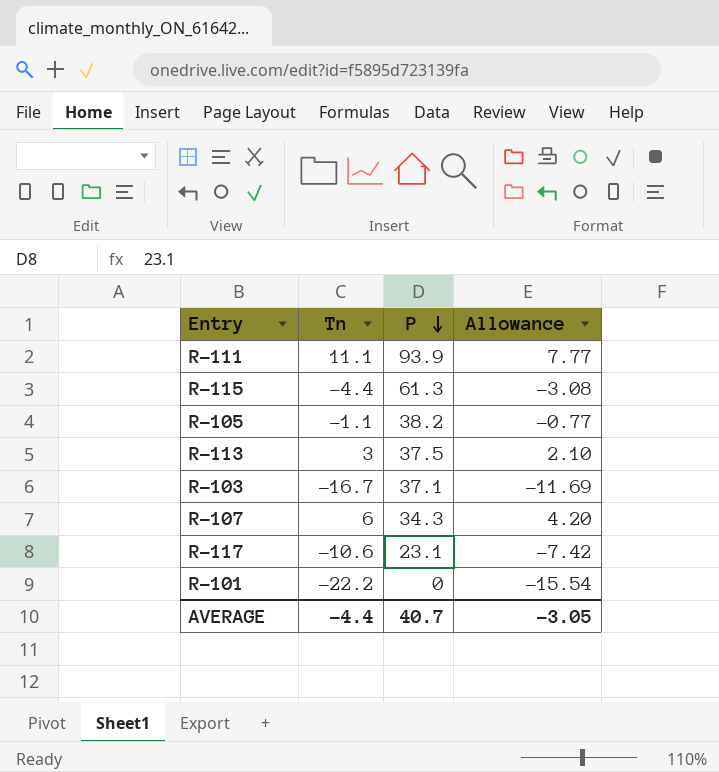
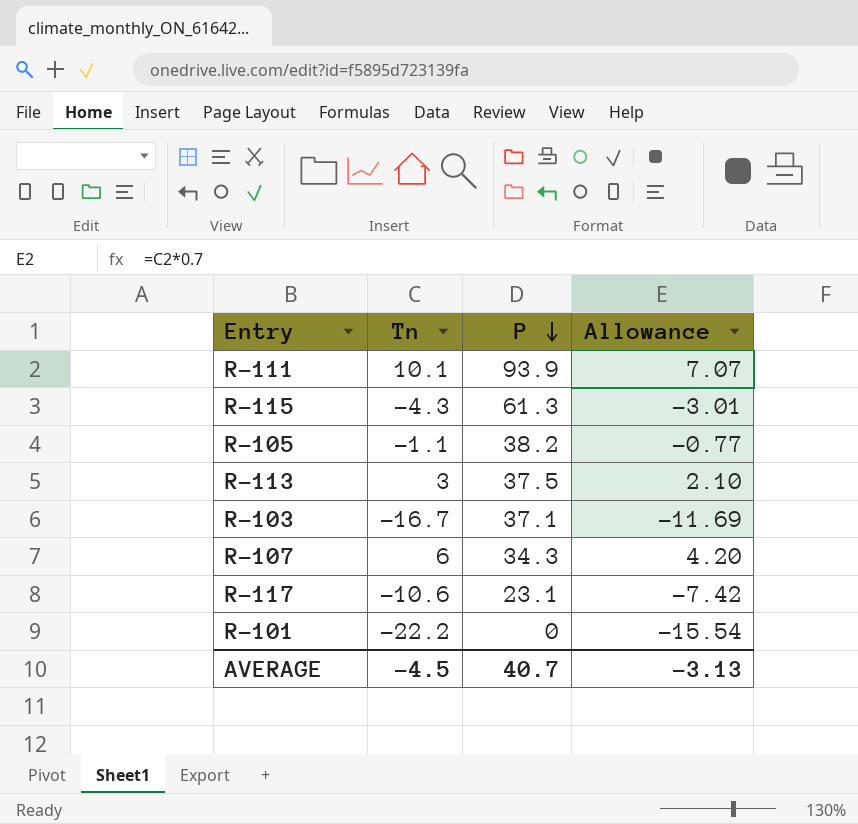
R-111 | Tn: 11.1 -> 10.1
R-111 | Allowance: 7.77 -> 7.07
R-115 | Tn: -4.4 -> -4.3
R-115 | Allowance: -3.08 -> -3.01
AVERAGE | Tn: -4.4 -> -4.5
AVERAGE | Allowance: -3.05 -> -3.13

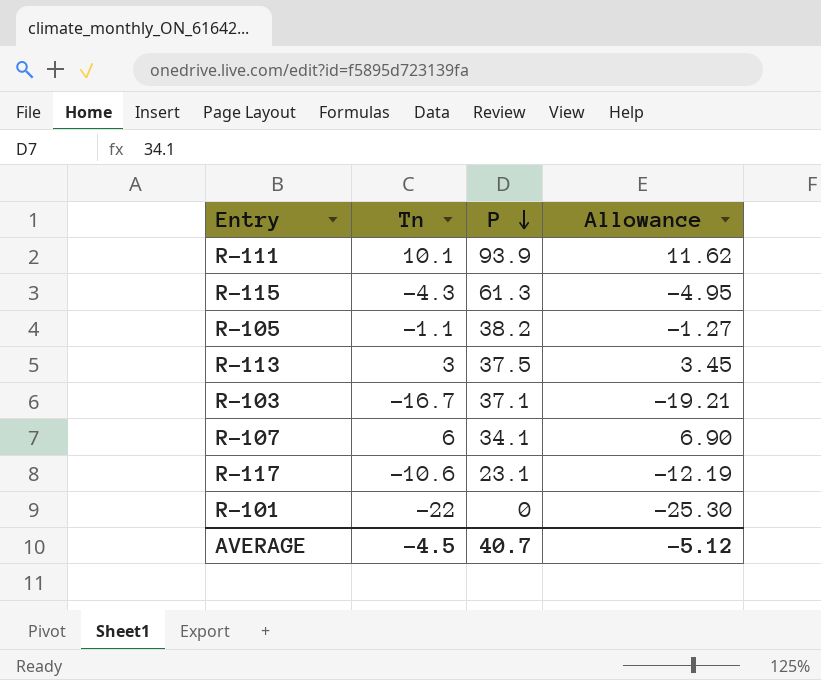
column Allowance | formula: [Tn] * 0.7 -> [Tn] * 1.15
R-107 | P: 34.3 -> 34.1
R-101 | Tn: -22.2 -> -22
AVERAGE | Allowance: -3.13 -> -5.12

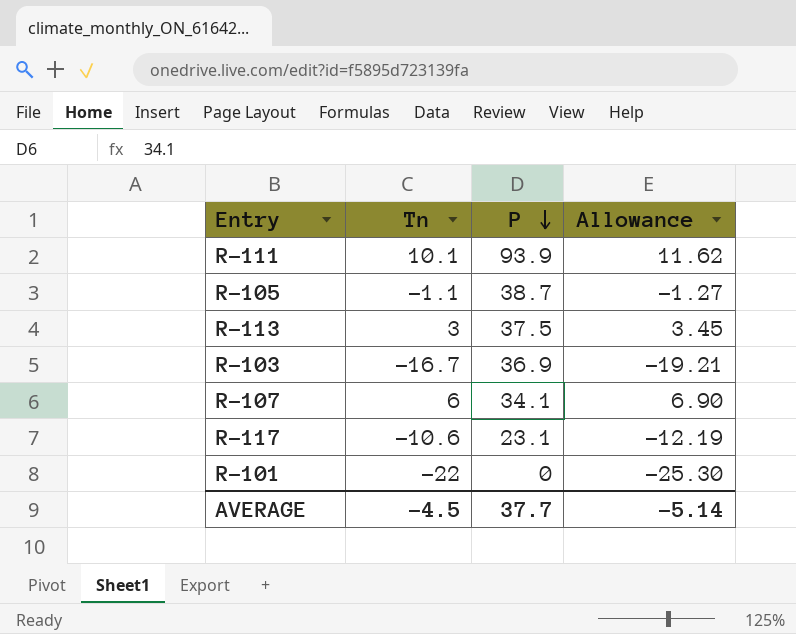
row R-115: -4.3 | 61.3 | -4.95 -> none
R-105 | P: 38.2 -> 38.7
R-103 | P: 37.1 -> 36.9
AVERAGE | P: 40.7 -> 37.7
AVERAGE | Allowance: -5.12 -> -5.14

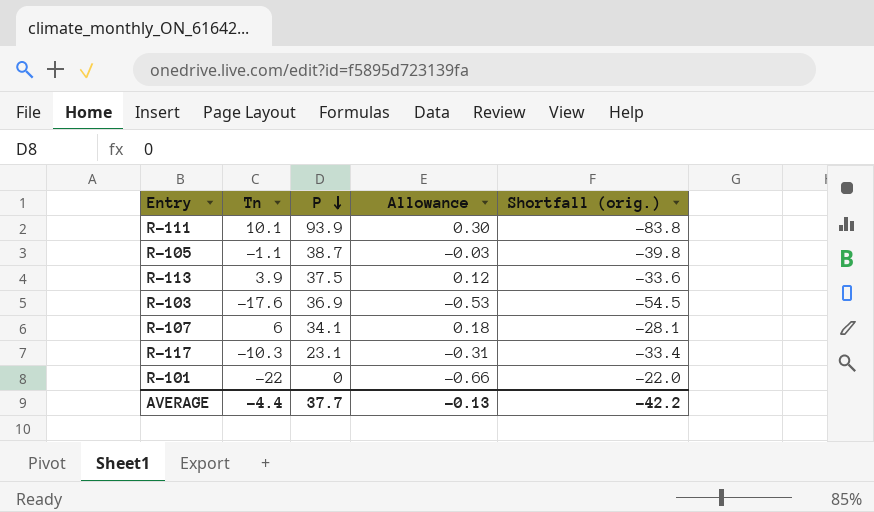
column Allowance | formula: [Tn] * 1.15 -> [Tn] * 0.03
column Shortfall (orig.) | formula: none -> [Tn] - [P]
R-113 | Tn: 3 -> 3.9
R-103 | Tn: -16.7 -> -17.6
R-117 | Tn: -10.6 -> -10.3
AVERAGE | Tn: -4.5 -> -4.4
AVERAGE | Allowance: -5.14 -> -0.13

